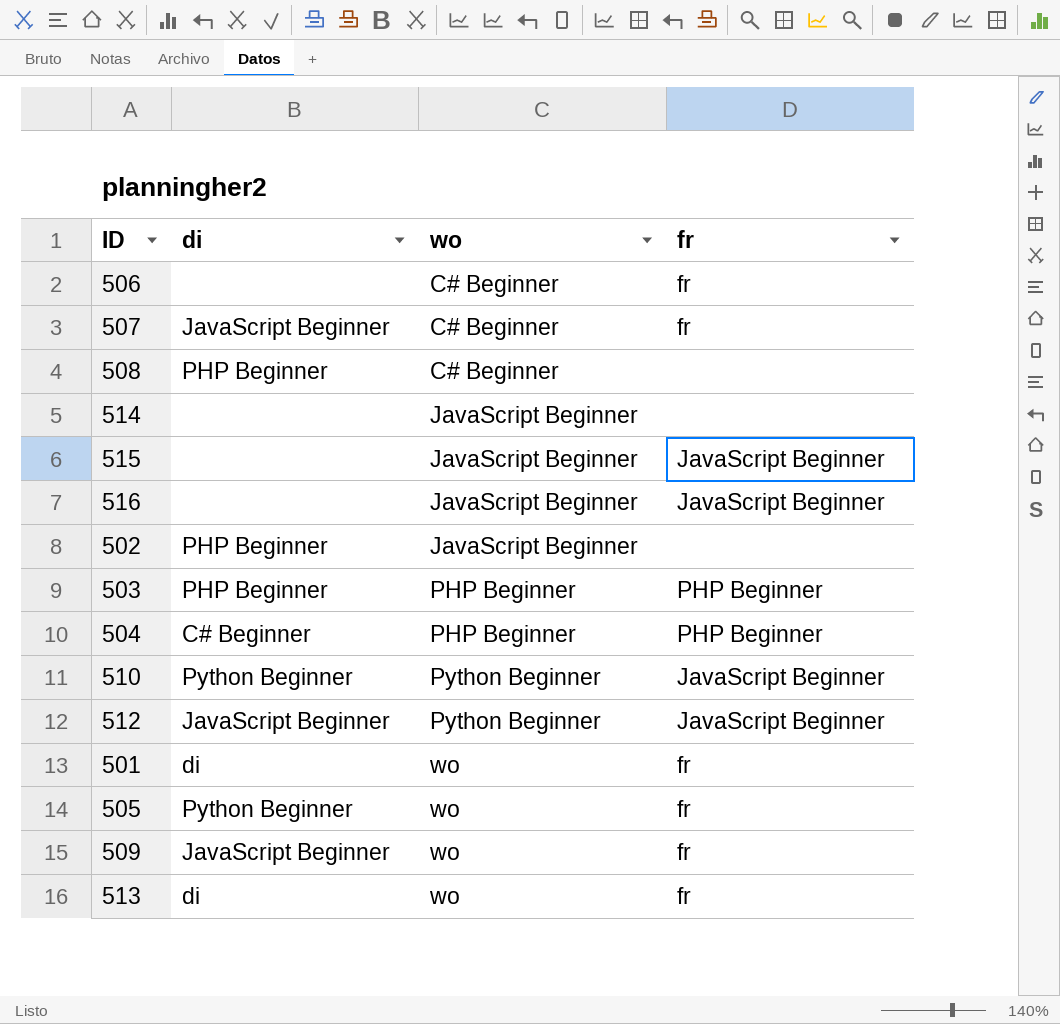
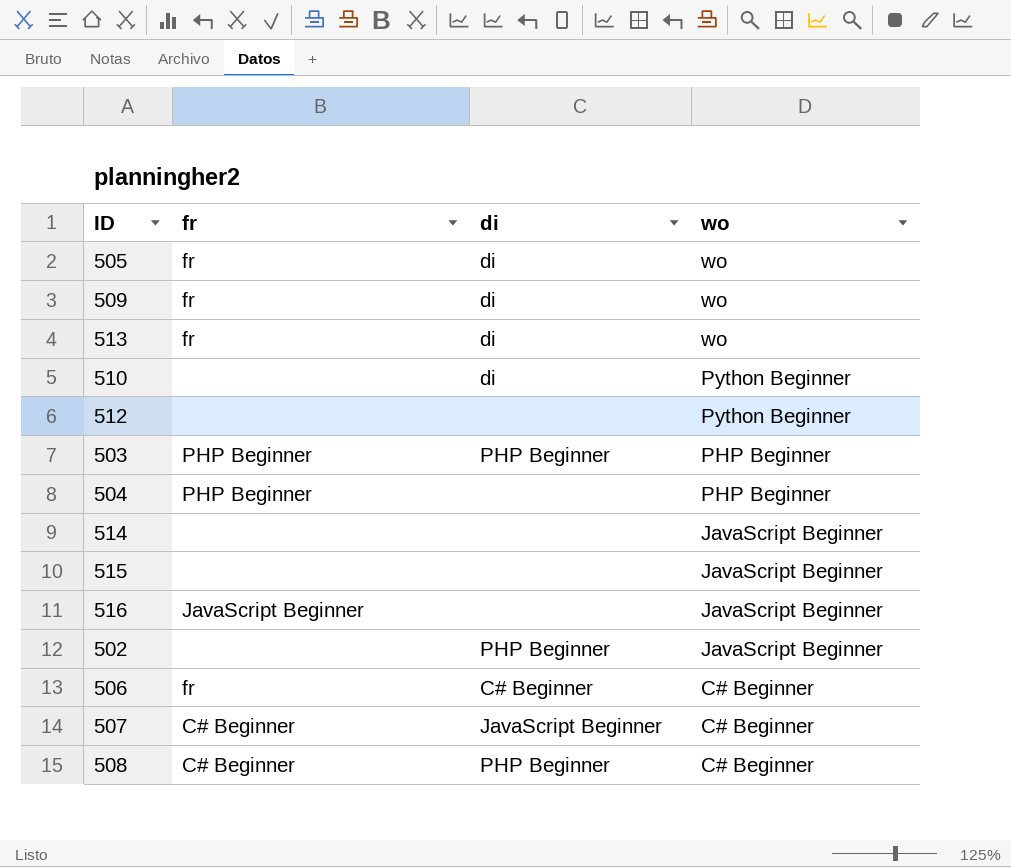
row order: wo ascending -> wo descending
column fr | position: 4 -> 2
row 501: di | wo | fr -> none
505 | di: Python Beginner -> di
509 | di: JavaScript Beginner -> di
510 | fr: JavaScript Beginner -> none
510 | di: Python Beginner -> di
512 | fr: JavaScript Beginner -> none
512 | di: JavaScript Beginner -> none
504 | di: C# Beginner -> none
515 | fr: JavaScript Beginner -> none
506 | di: none -> C# Beginner
507 | fr: fr -> C# Beginner
508 | fr: none -> C# Beginner

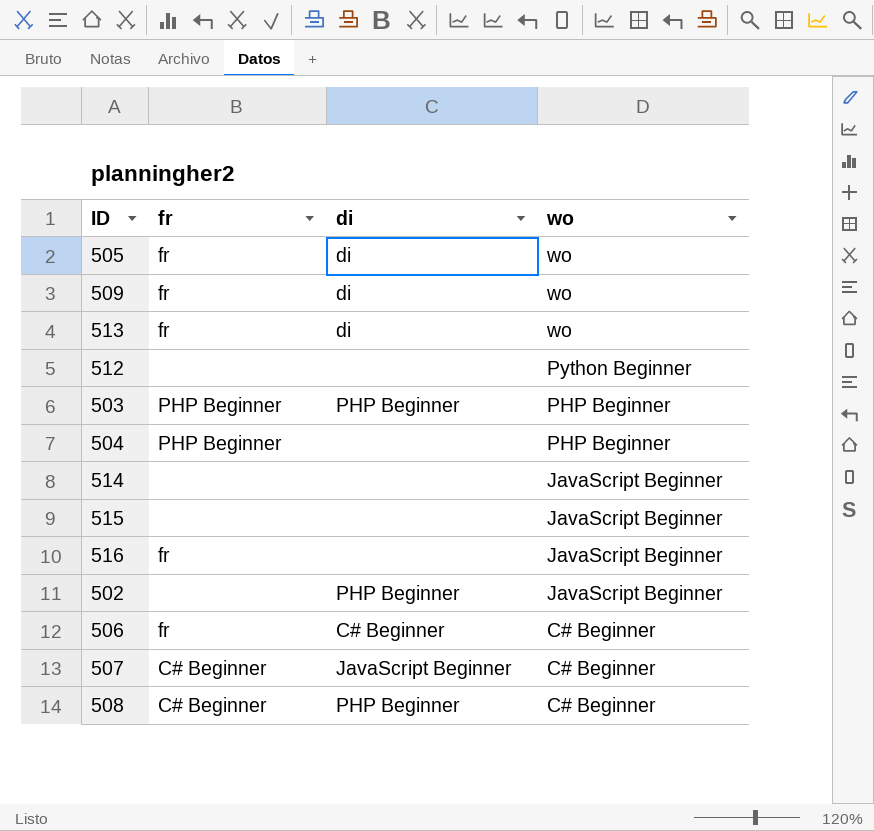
row 510: none | di | Python Beginner -> none
516 | fr: JavaScript Beginner -> fr

